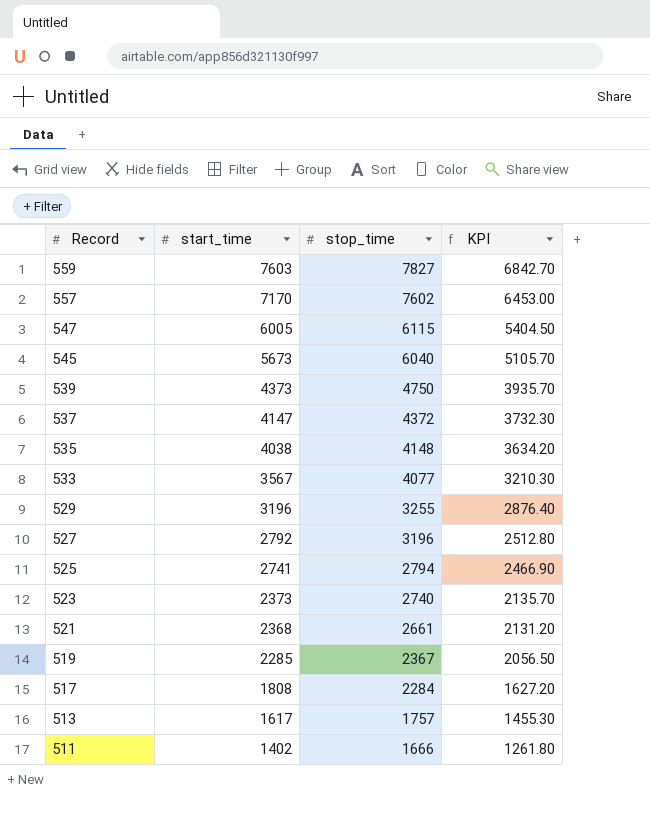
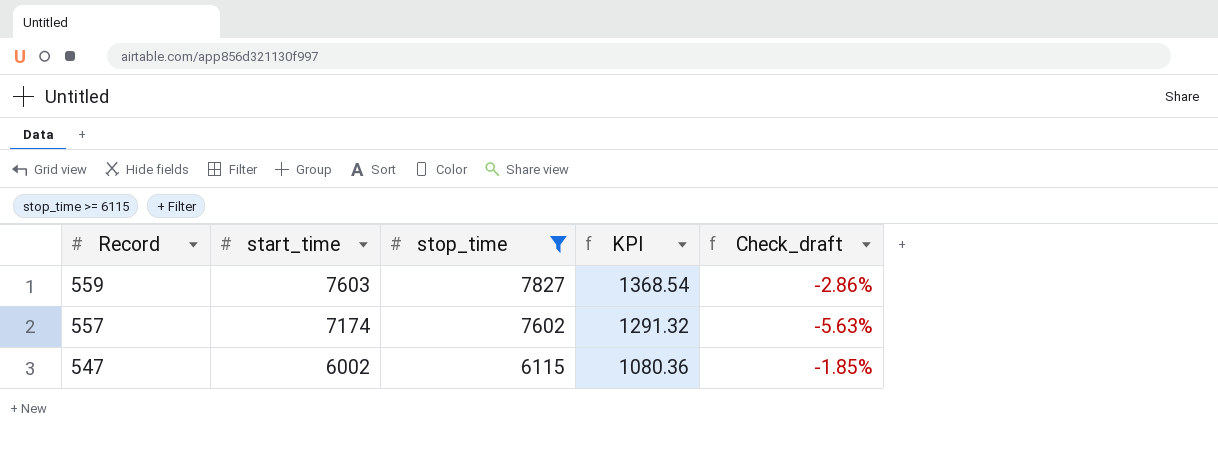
filter: none -> stop_time >= 6115
column KPI | formula: [start_time] * 0.9 -> [start_time] * 0.18
column Check_draft | formula: none -> ([start_time] - [stop_time]) / [stop_time]
557 | start_time: 7170 -> 7174
547 | start_time: 6005 -> 6002

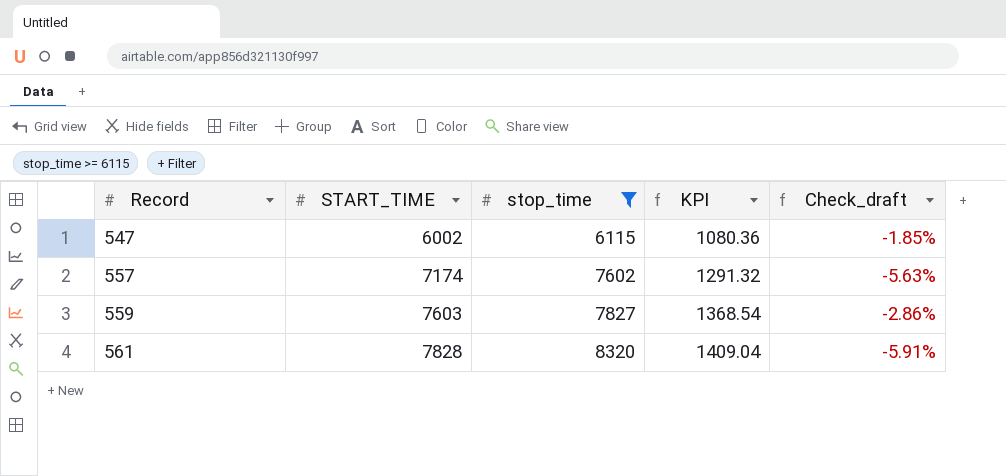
row order: Record descending -> Record ascending
column name: start_time -> START_TIME
row 561: none -> 7828 | 8320 | 1409.04 | -5.91%

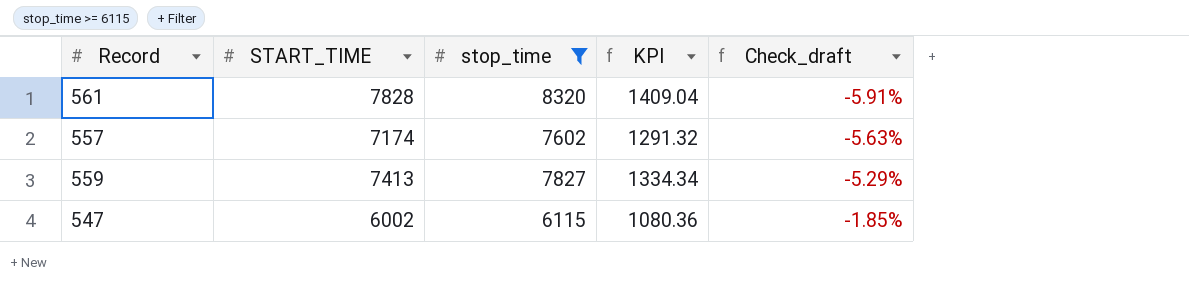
row order: Record ascending -> Check_draft ascending
559 | START_TIME: 7603 -> 7413
559 | KPI: 1368.54 -> 1334.34
559 | Check_draft: -2.86% -> -5.29%

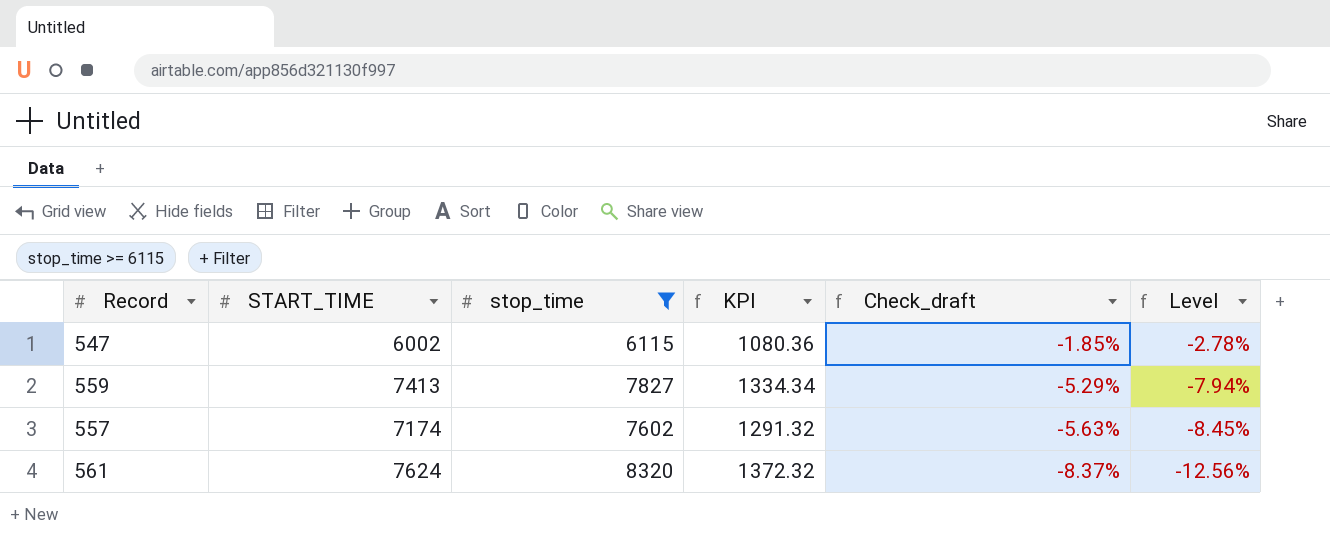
row order: Check_draft ascending -> Check_draft descending
column Level | formula: none -> [Check_draft] * 1.5
561 | START_TIME: 7828 -> 7624
561 | KPI: 1409.04 -> 1372.32
561 | Check_draft: -5.91% -> -8.37%

